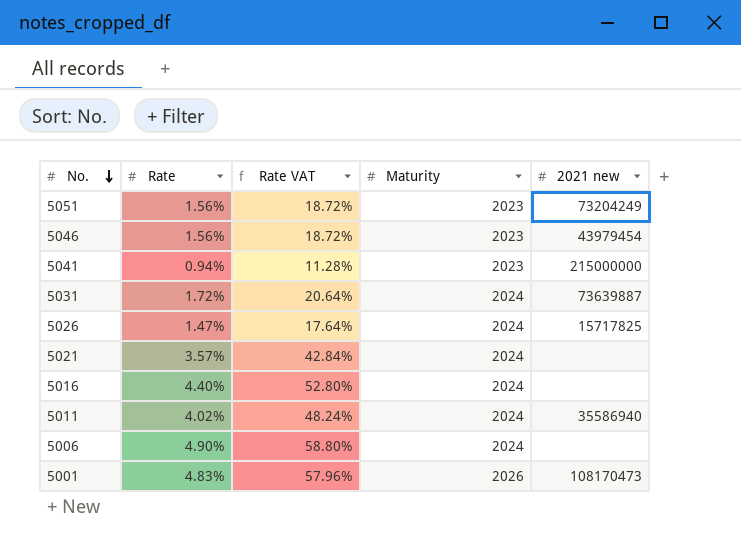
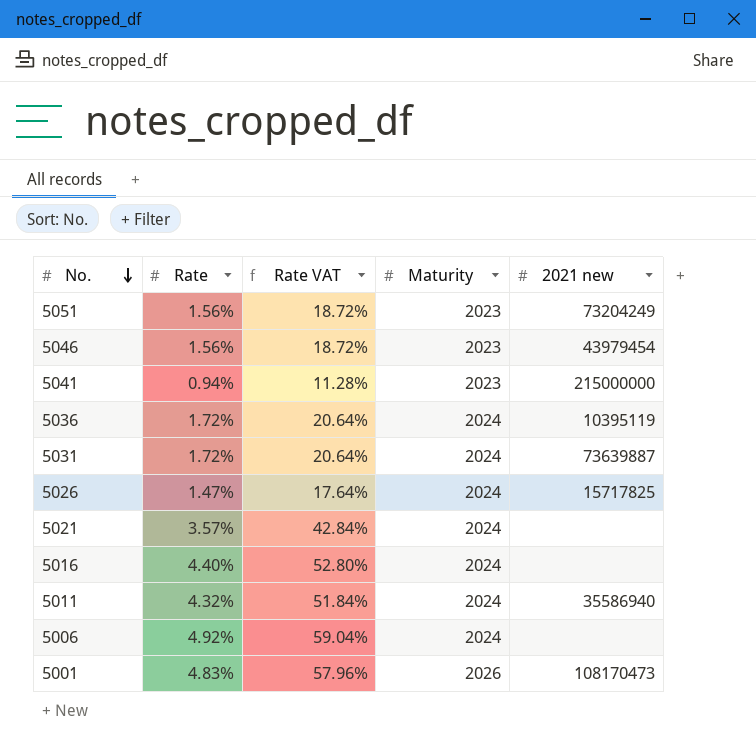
row 5036: none -> 1.72% | 20.64% | 2024 | 10395119
5011 | Rate: 4.02% -> 4.32%
5011 | Rate VAT: 48.24% -> 51.84%
5006 | Rate: 4.90% -> 4.92%
5006 | Rate VAT: 58.80% -> 59.04%

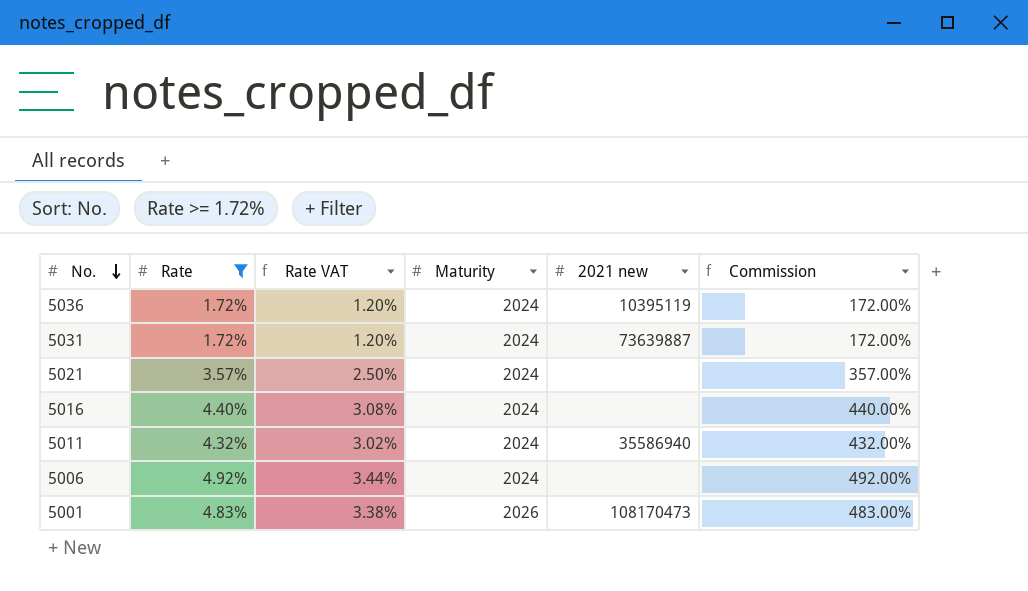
filter: none -> Rate >= 1.72%
column Rate VAT | formula: [Rate] * 12 -> [Rate] * 0.7
column Commission | formula: none -> [Rate] * 100

